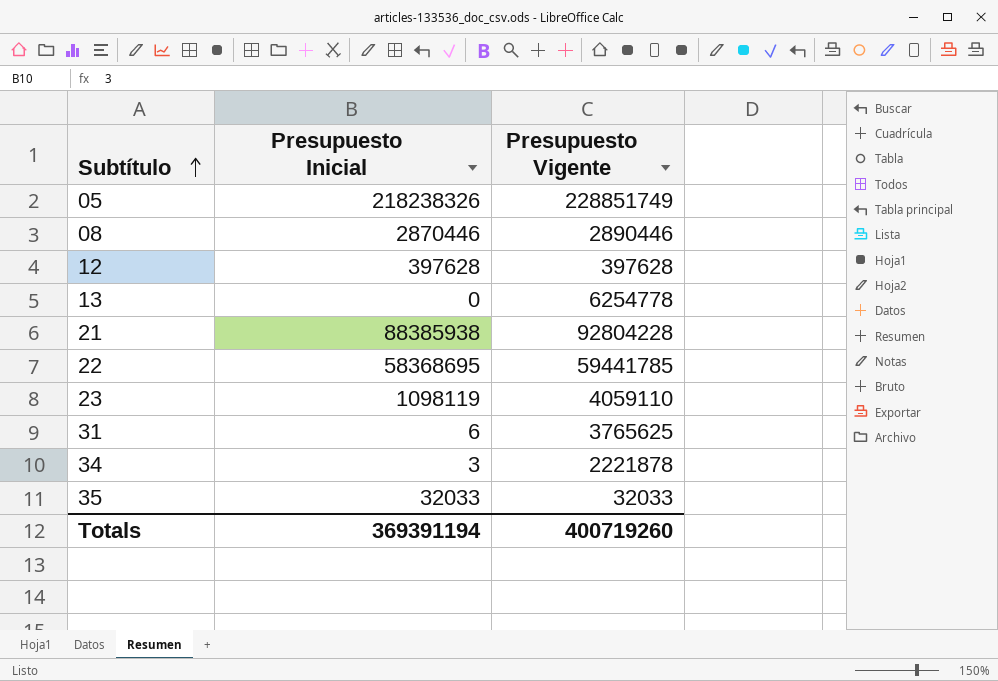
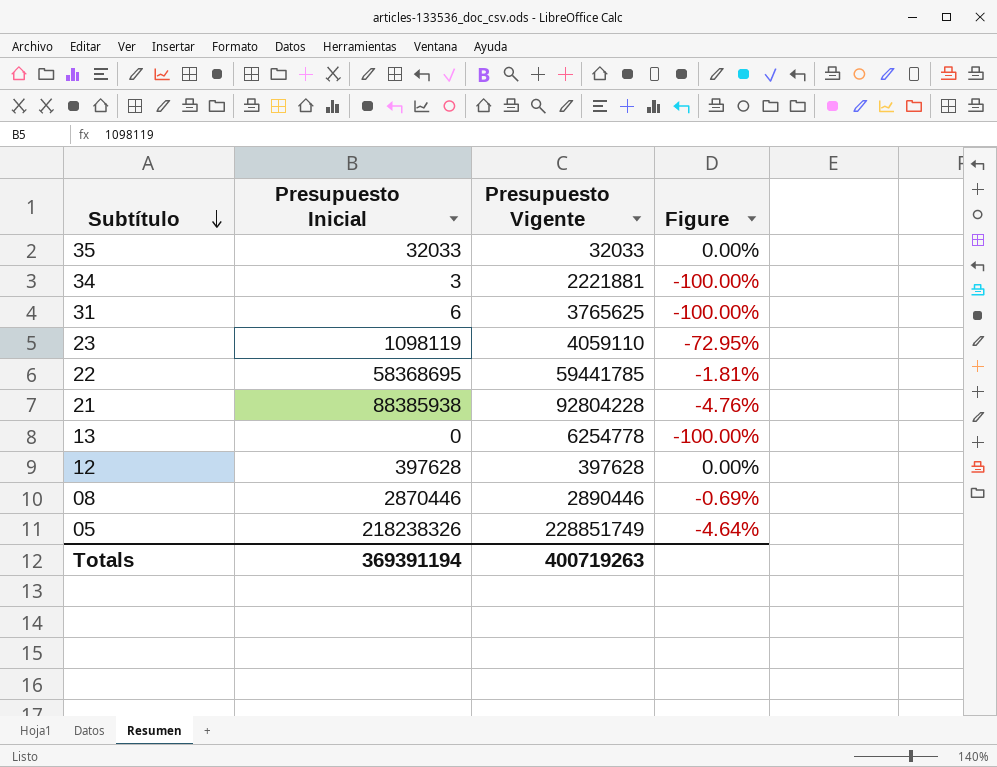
row order: Subtítulo ascending -> Subtítulo descending
column Figure | formula: none -> ([Presupuesto Inicial] - [Presupuesto Vigente]) / [Presupuesto Vigente]
34 | Presupuesto Vigente: 2221878 -> 2221881
Totals | Presupuesto Vigente: 400719260 -> 400719263

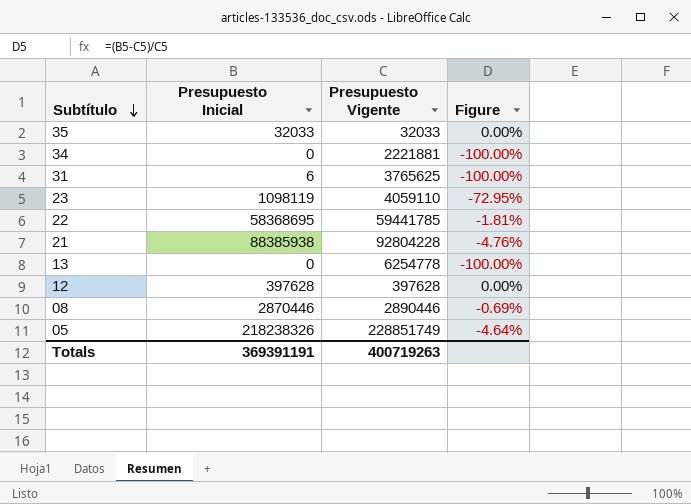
34 | Presupuesto Inicial: 3 -> 0
Totals | Presupuesto Inicial: 369391194 -> 369391191

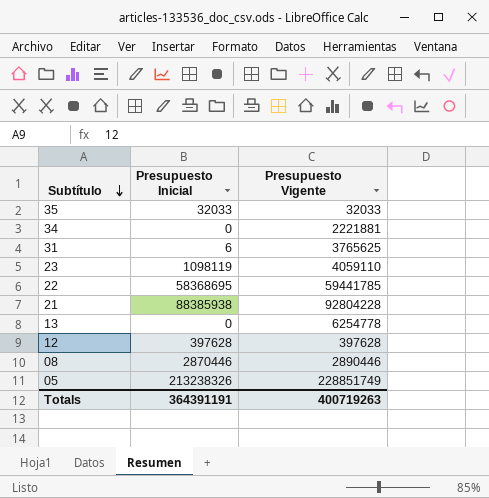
column Figure | formula: ([Presupuesto Inicial] - [Presupuesto Vigente]) / [Presupuesto Vigente] -> none
05 | Presupuesto Inicial: 218238326 -> 213238326
Totals | Presupuesto Inicial: 369391191 -> 364391191

